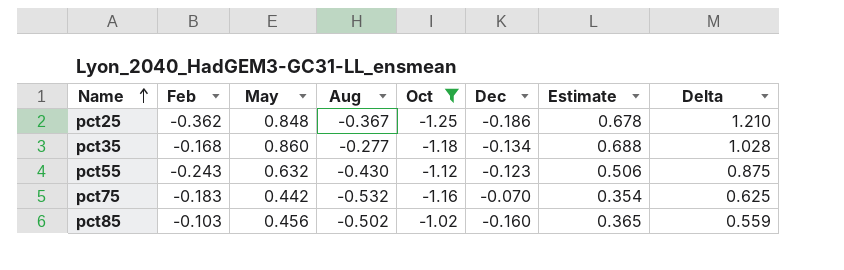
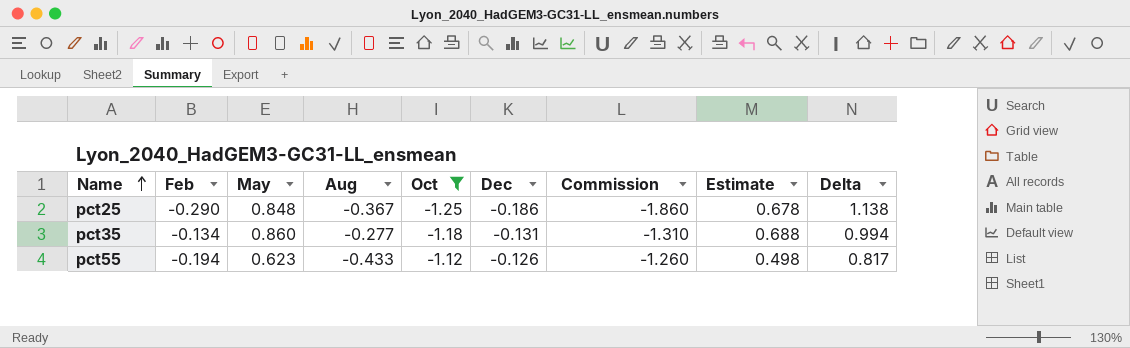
column Commission | formula: none -> [Dec] * 10
row pct75: -0.183 | 0.442 | -0.532 | -1.16 | -0.070 | 0.354 | 0.625 -> none
row pct85: -0.103 | 0.456 | -0.502 | -1.02 | -0.160 | 0.365 | 0.559 -> none
pct25 | Feb: -0.362 -> -0.290
pct25 | Delta: 1.210 -> 1.138
pct35 | Feb: -0.168 -> -0.134
pct35 | Dec: -0.134 -> -0.131
pct35 | Delta: 1.028 -> 0.994
pct55 | Feb: -0.243 -> -0.194
pct55 | May: 0.632 -> 0.623
pct55 | Aug: -0.430 -> -0.433
pct55 | Dec: -0.123 -> -0.126
pct55 | Estimate: 0.506 -> 0.498
pct55 | Delta: 0.875 -> 0.817

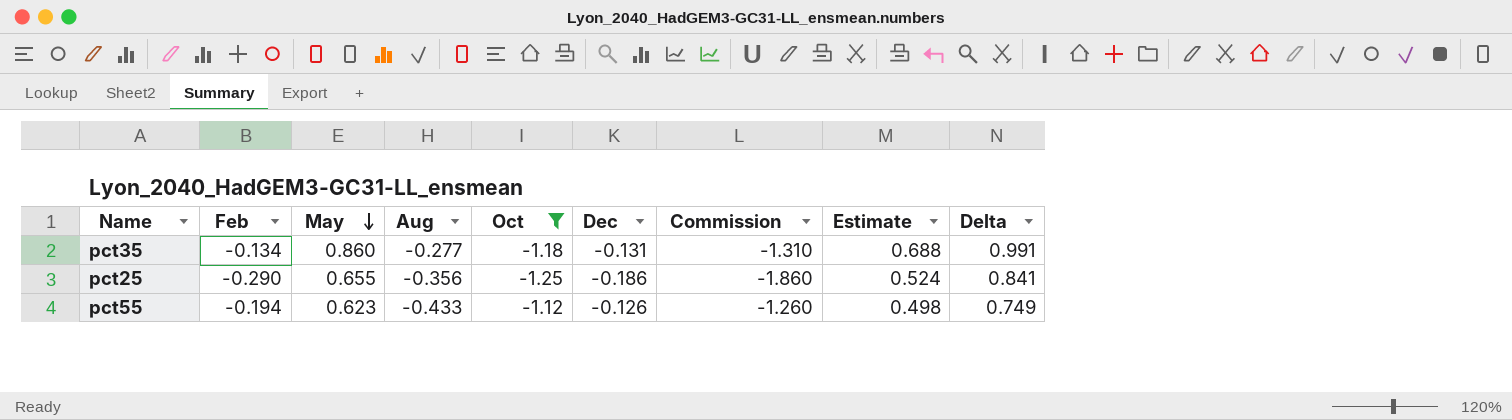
row order: Name ascending -> May descending
column Delta | formula: [May] - [Feb] -> [May] - [Dec]
pct25 | May: 0.848 -> 0.655
pct25 | Aug: -0.367 -> -0.356
pct25 | Estimate: 0.678 -> 0.524

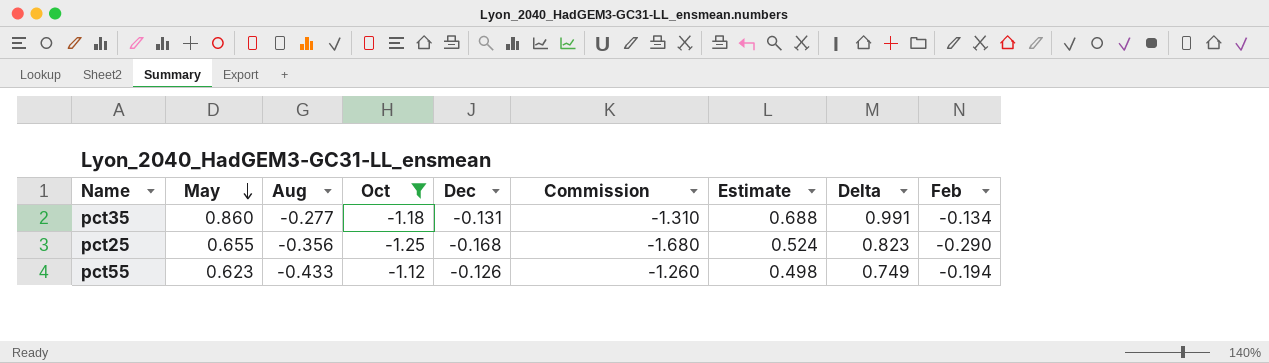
column Feb | position: 2 -> 9
pct25 | Dec: -0.186 -> -0.168
pct25 | Commission: -1.860 -> -1.680
pct25 | Delta: 0.841 -> 0.823

